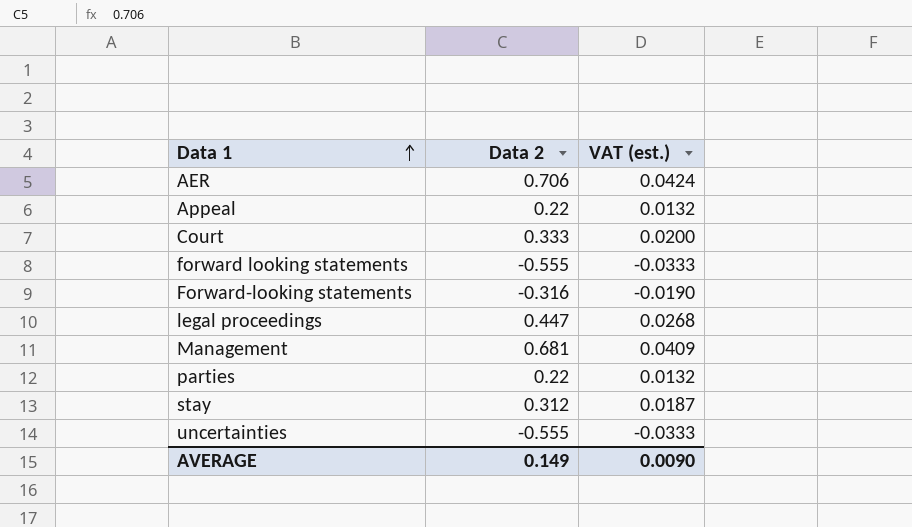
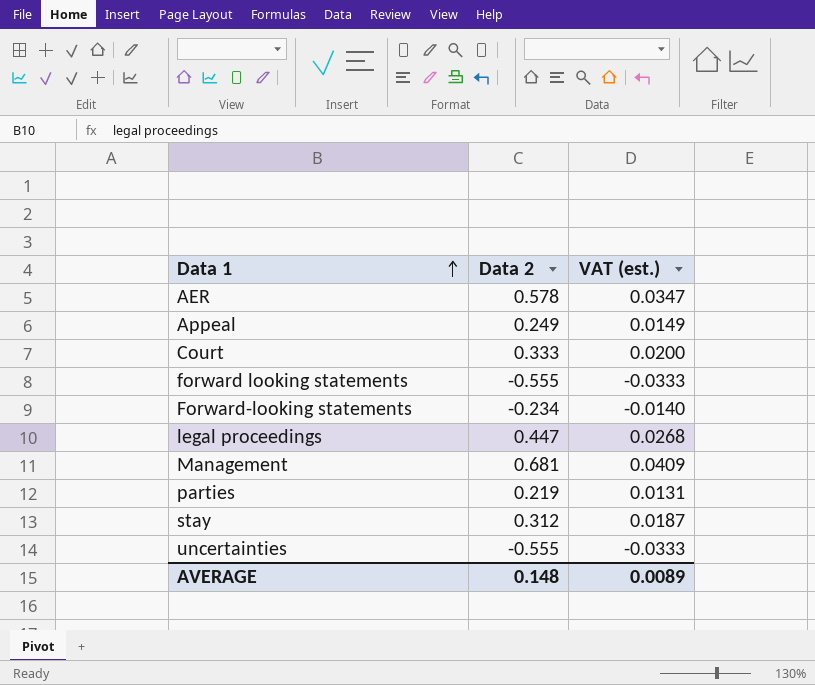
AER | Data 2: 0.706 -> 0.578
AER | VAT (est.): 0.0424 -> 0.0347
Appeal | Data 2: 0.22 -> 0.249
Appeal | VAT (est.): 0.0132 -> 0.0149
Forward-looking statements | Data 2: -0.316 -> -0.234
Forward-looking statements | VAT (est.): -0.0190 -> -0.0140
parties | Data 2: 0.22 -> 0.219
parties | VAT (est.): 0.0132 -> 0.0131
AVERAGE | Data 2: 0.149 -> 0.148
AVERAGE | VAT (est.): 0.0090 -> 0.0089

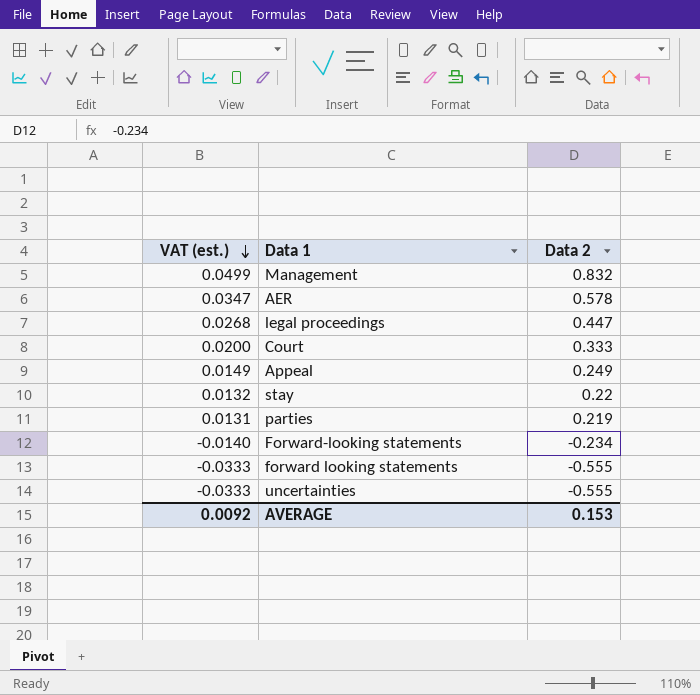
row order: Data 1 ascending -> VAT (est.) descending
column VAT (est.) | position: 3 -> 1
Management | VAT (est.): 0.0409 -> 0.0499
Management | Data 2: 0.681 -> 0.832
stay | VAT (est.): 0.0187 -> 0.0132
stay | Data 2: 0.312 -> 0.22
AVERAGE | VAT (est.): 0.0089 -> 0.0092
AVERAGE | Data 2: 0.148 -> 0.153

